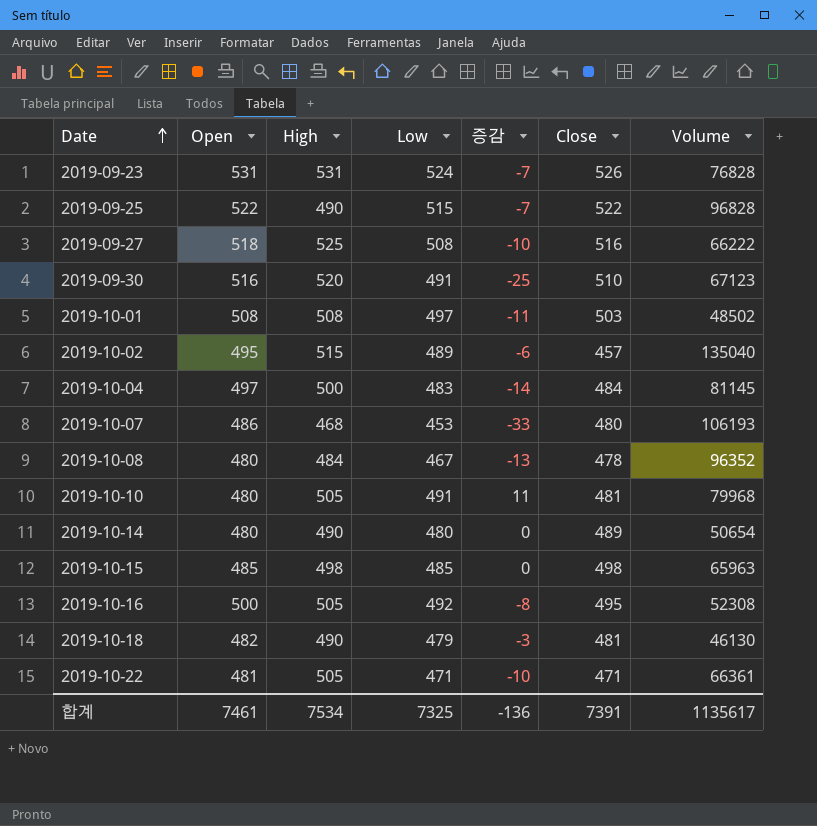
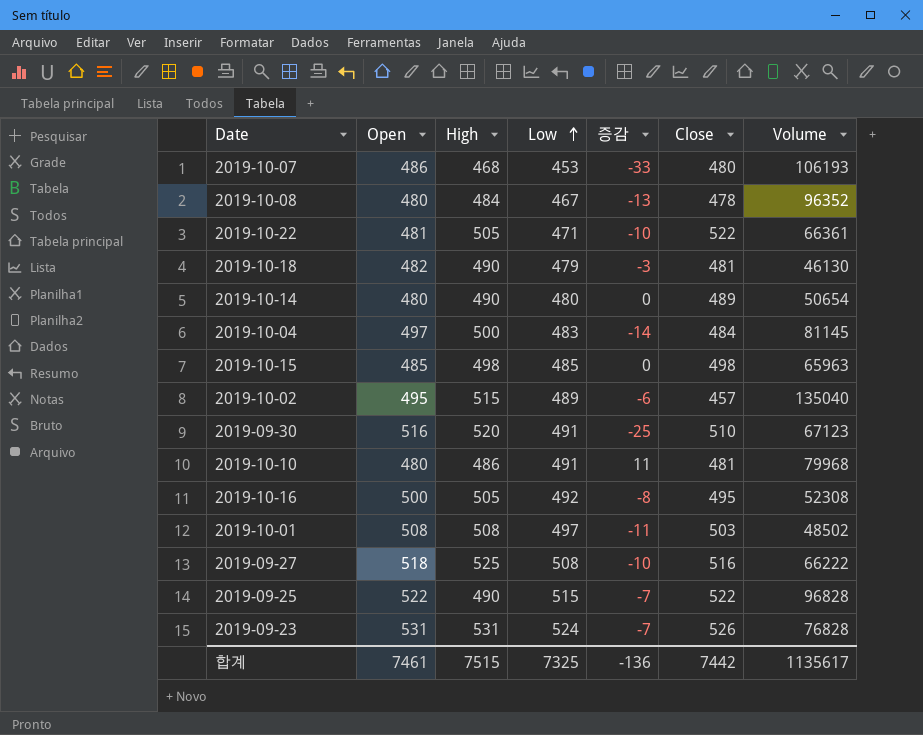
row order: Date ascending -> Low ascending
2019-10-22 | Close: 471 -> 522
2019-10-10 | High: 505 -> 486
합계 | High: 7534 -> 7515
합계 | Close: 7391 -> 7442

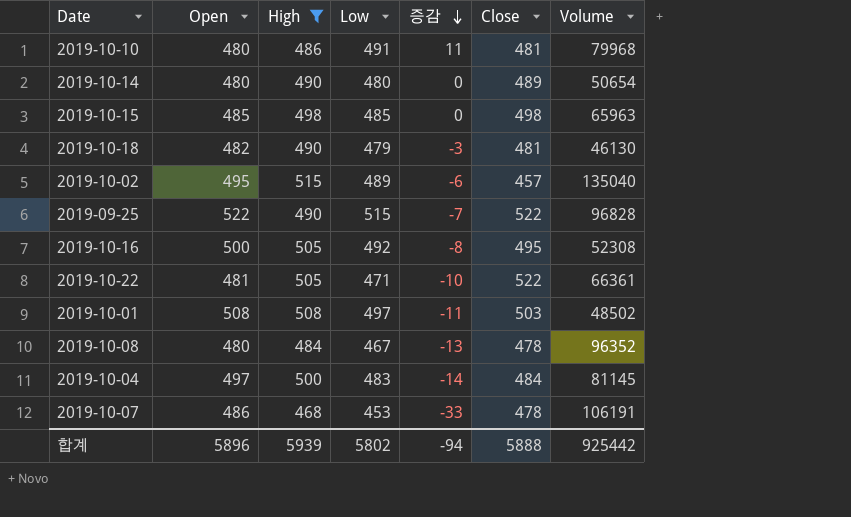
filter: none -> High <= 515
row order: Low ascending -> 증감 descending
2019-10-07 | Close: 480 -> 478
2019-10-07 | Volume: 106193 -> 106191
합계 | Open: 7461 -> 5896
합계 | High: 7515 -> 5939
합계 | Low: 7325 -> 5802
합계 | 증감: -136 -> -94
합계 | Close: 7442 -> 5888
합계 | Volume: 1135617 -> 925442

